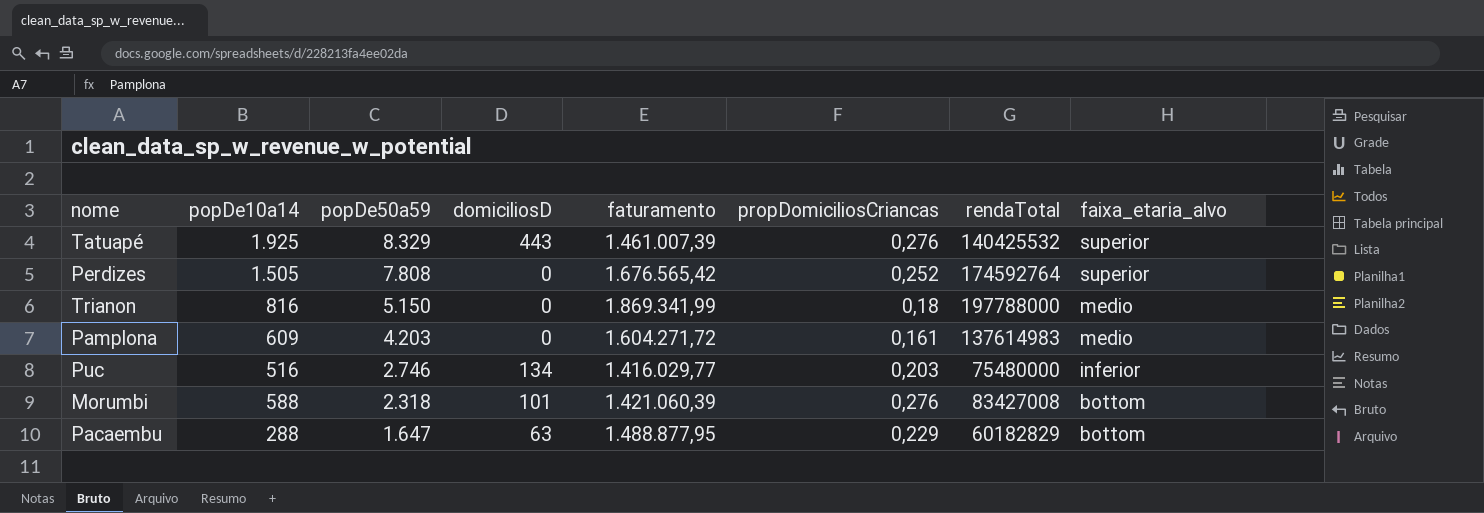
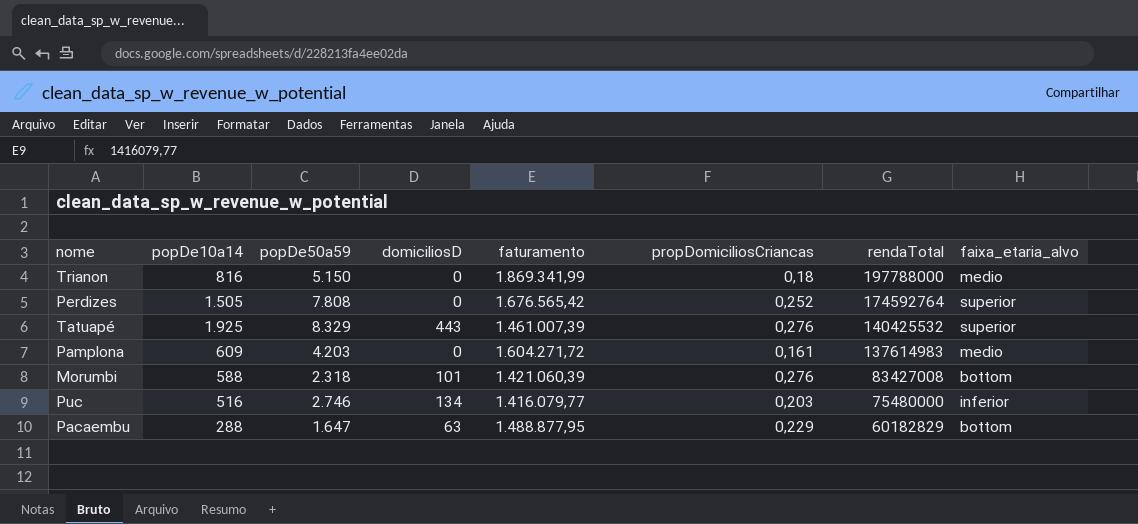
row order: popDe50a59 descending -> rendaTotal descending
Puc | faturamento: 1.416.029,77 -> 1.416.079,77

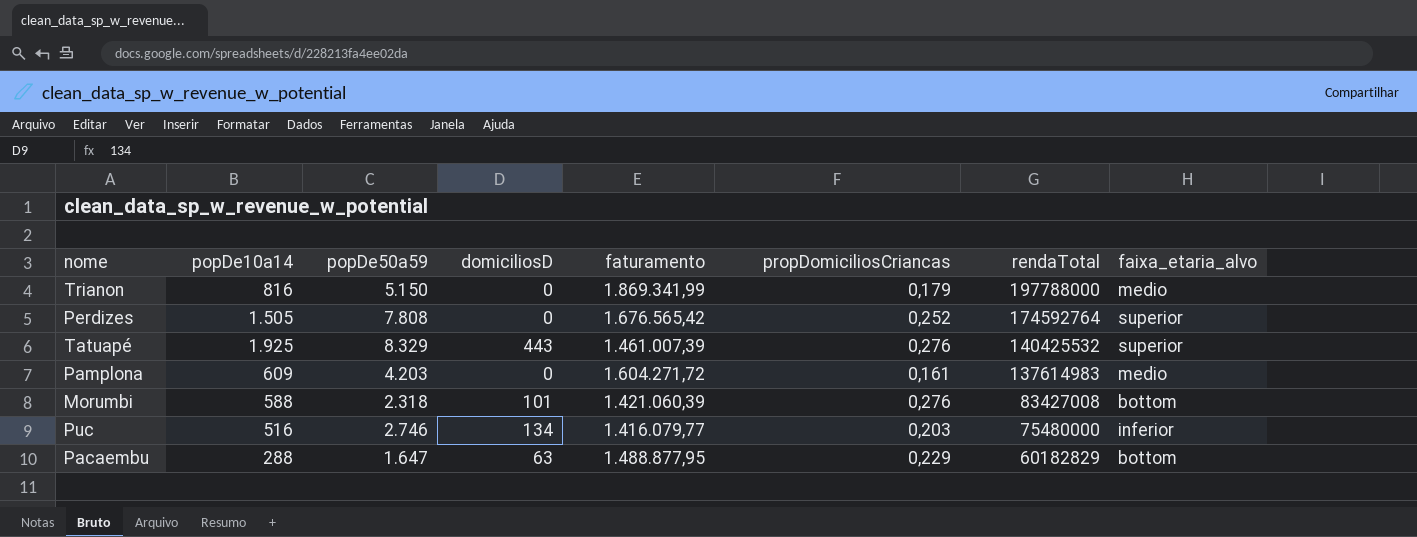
Trianon | propDomiciliosCriancas: 0,18 -> 0,179

